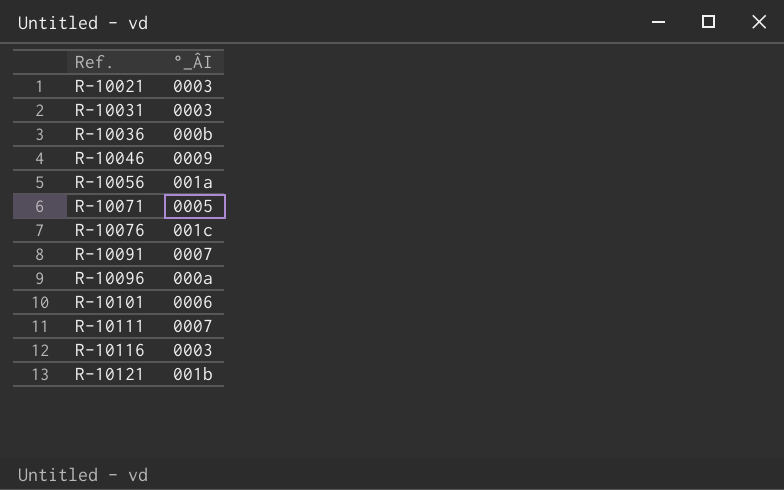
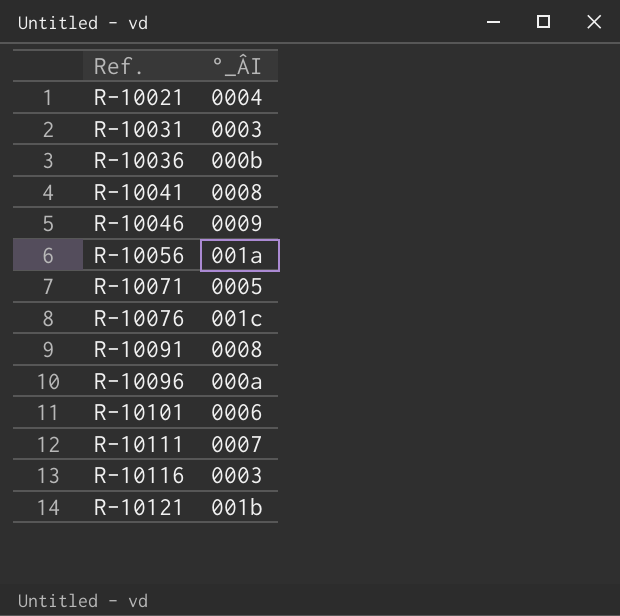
R-10021 | °_ÂI: 0003 -> 0004
row R-10041: none -> 0008
R-10091 | °_ÂI: 0007 -> 0008

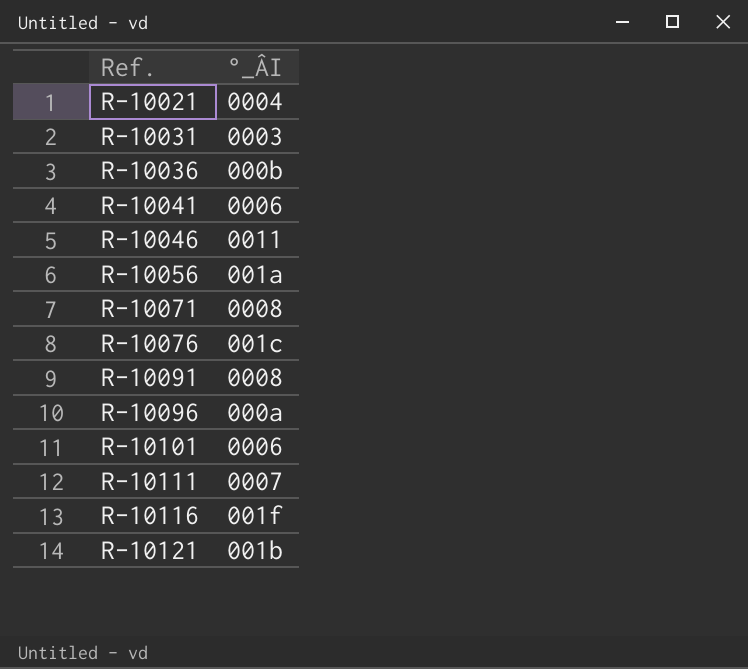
R-10041 | °_ÂI: 0008 -> 0006
R-10046 | °_ÂI: 0009 -> 0011
R-10071 | °_ÂI: 0005 -> 0008
R-10116 | °_ÂI: 0003 -> 001f

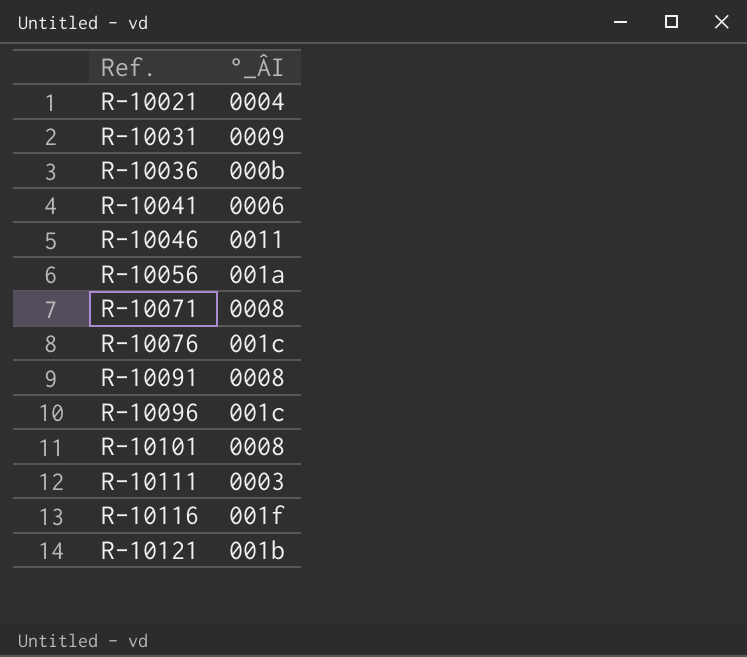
R-10031 | °_ÂI: 0003 -> 0009
R-10096 | °_ÂI: 000a -> 001c
R-10101 | °_ÂI: 0006 -> 0008
R-10111 | °_ÂI: 0007 -> 0003

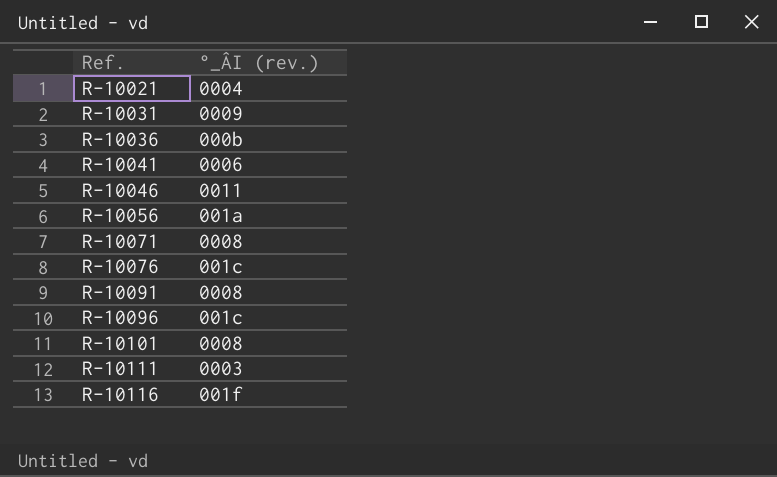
column name: °_ÂI -> °_ÂI (rev.)
row R-10121: 001b -> none

